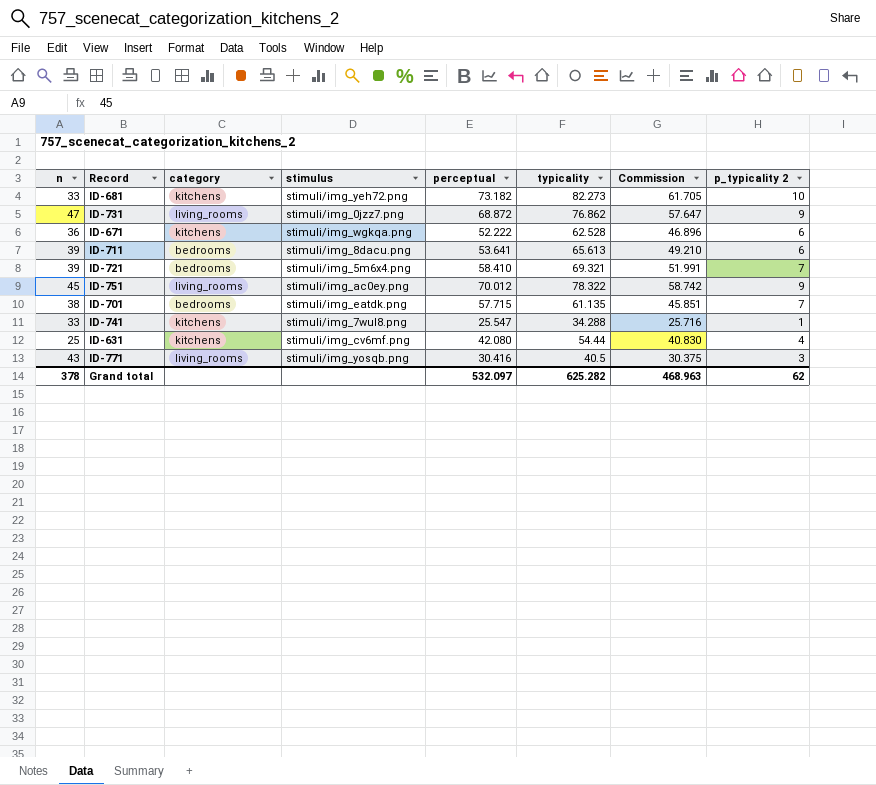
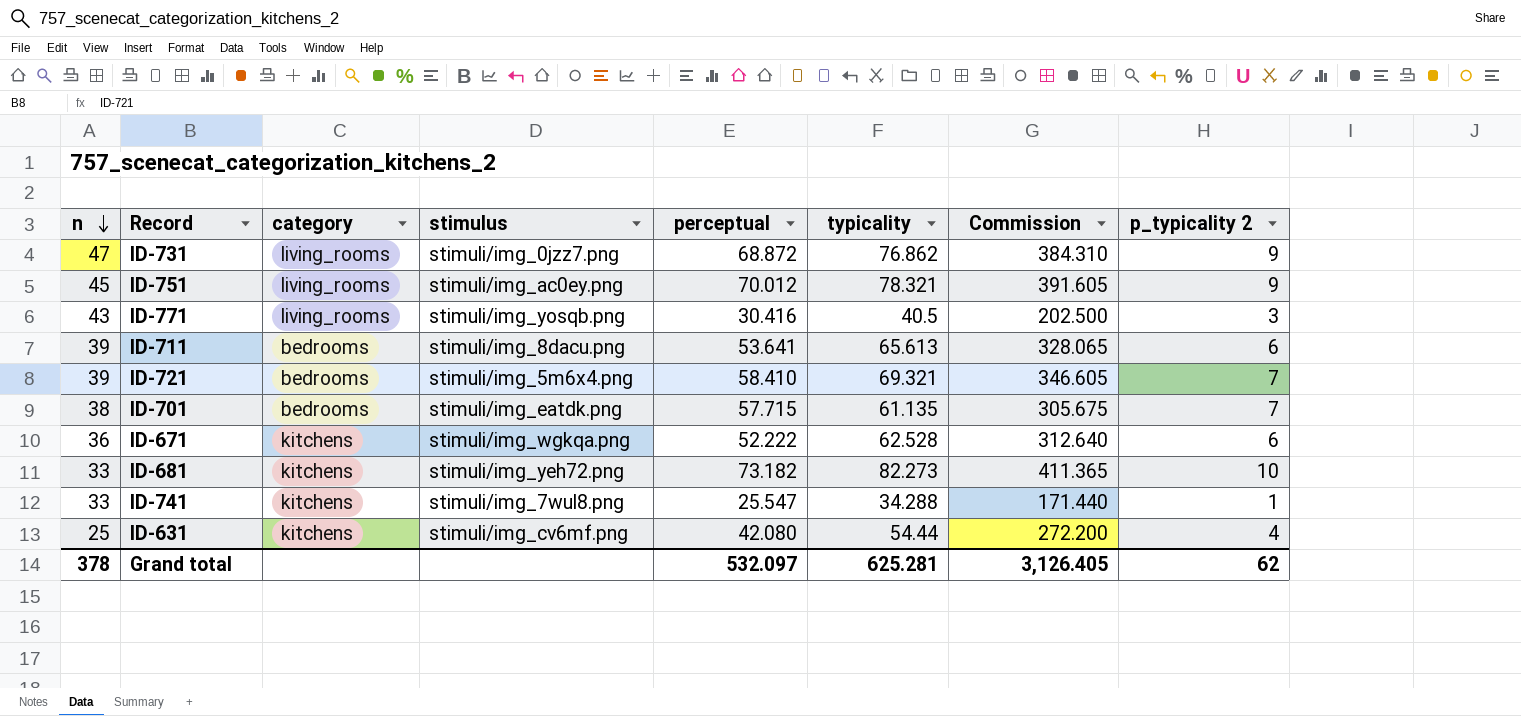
row order: none -> n descending
column Commission | formula: [typicality] * 0.75 -> [typicality] * 5
ID-751 | typicality: 78.322 -> 78.321
Grand total | typicality: 625.282 -> 625.281
Grand total | Commission: 468.963 -> 3,126.405

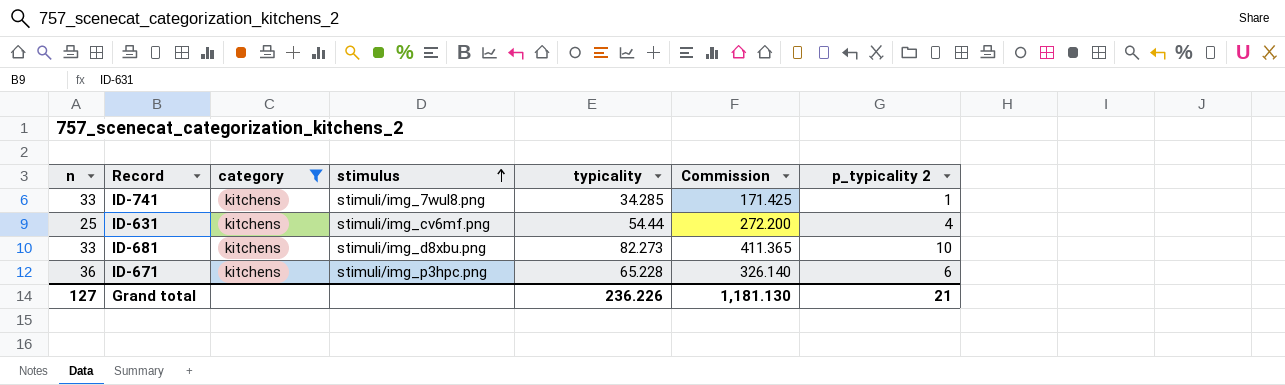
filter: none -> category = kitchens
row order: n descending -> stimulus ascending
column perceptual | position: 5 -> none
ID-741 | typicality: 34.288 -> 34.285
ID-741 | Commission: 171.440 -> 171.425
ID-681 | stimulus: stimuli/img_yeh72.png -> stimuli/img_d8xbu.png
ID-671 | stimulus: stimuli/img_wgkqa.png -> stimuli/img_p3hpc.png
ID-671 | typicality: 62.528 -> 65.228
ID-671 | Commission: 312.640 -> 326.140
Grand total | n: 378 -> 127
Grand total | typicality: 625.281 -> 236.226
Grand total | Commission: 3,126.405 -> 1,181.130
Grand total | p_typicality 2: 62 -> 21

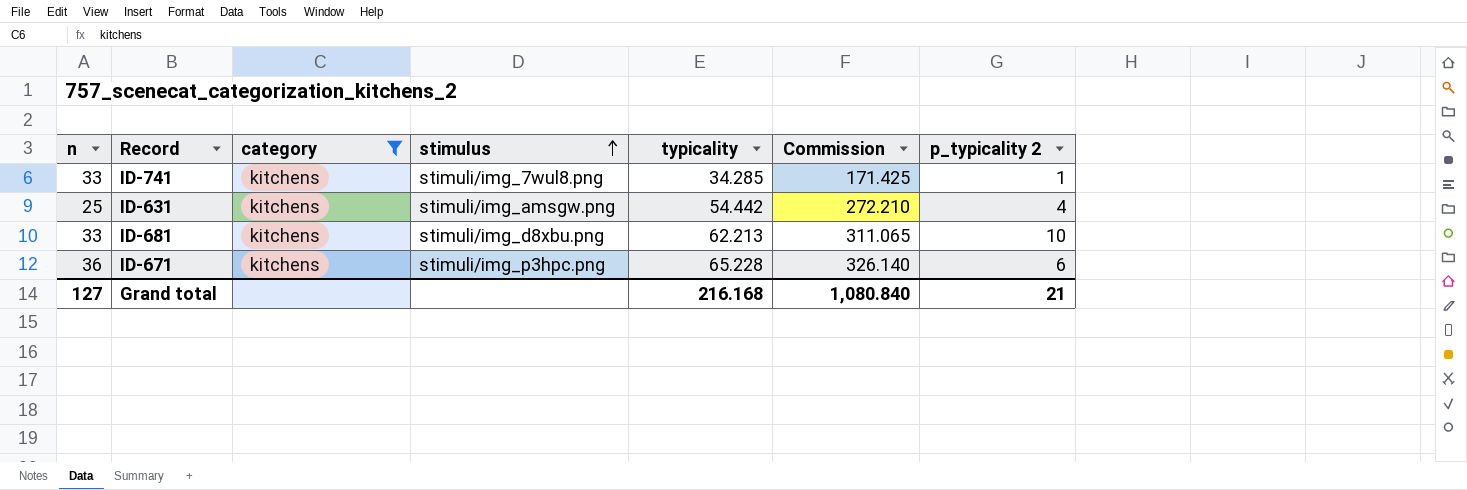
ID-631 | stimulus: stimuli/img_cv6mf.png -> stimuli/img_amsgw.png
ID-631 | typicality: 54.44 -> 54.442
ID-631 | Commission: 272.200 -> 272.210
ID-681 | typicality: 82.273 -> 62.213
ID-681 | Commission: 411.365 -> 311.065
Grand total | typicality: 236.226 -> 216.168
Grand total | Commission: 1,181.130 -> 1,080.840

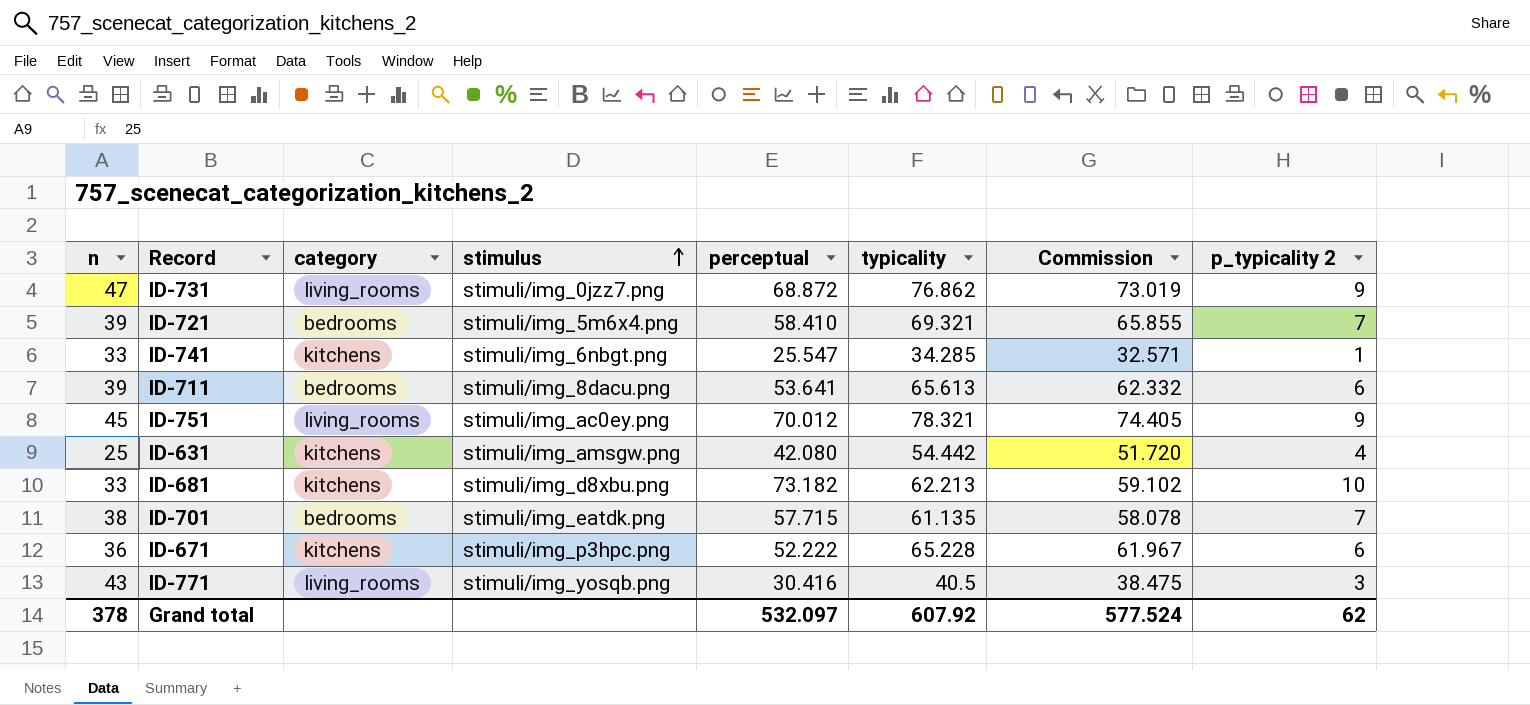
filter: category = kitchens -> none
column perceptual | position: none -> 5
column Commission | formula: [typicality] * 5 -> [typicality] * 0.95
ID-741 | stimulus: stimuli/img_7wul8.png -> stimuli/img_6nbgt.png
Grand total | n: 127 -> 378
Grand total | typicality: 216.168 -> 607.92
Grand total | Commission: 1,080.840 -> 577.524
Grand total | p_typicality 2: 21 -> 62

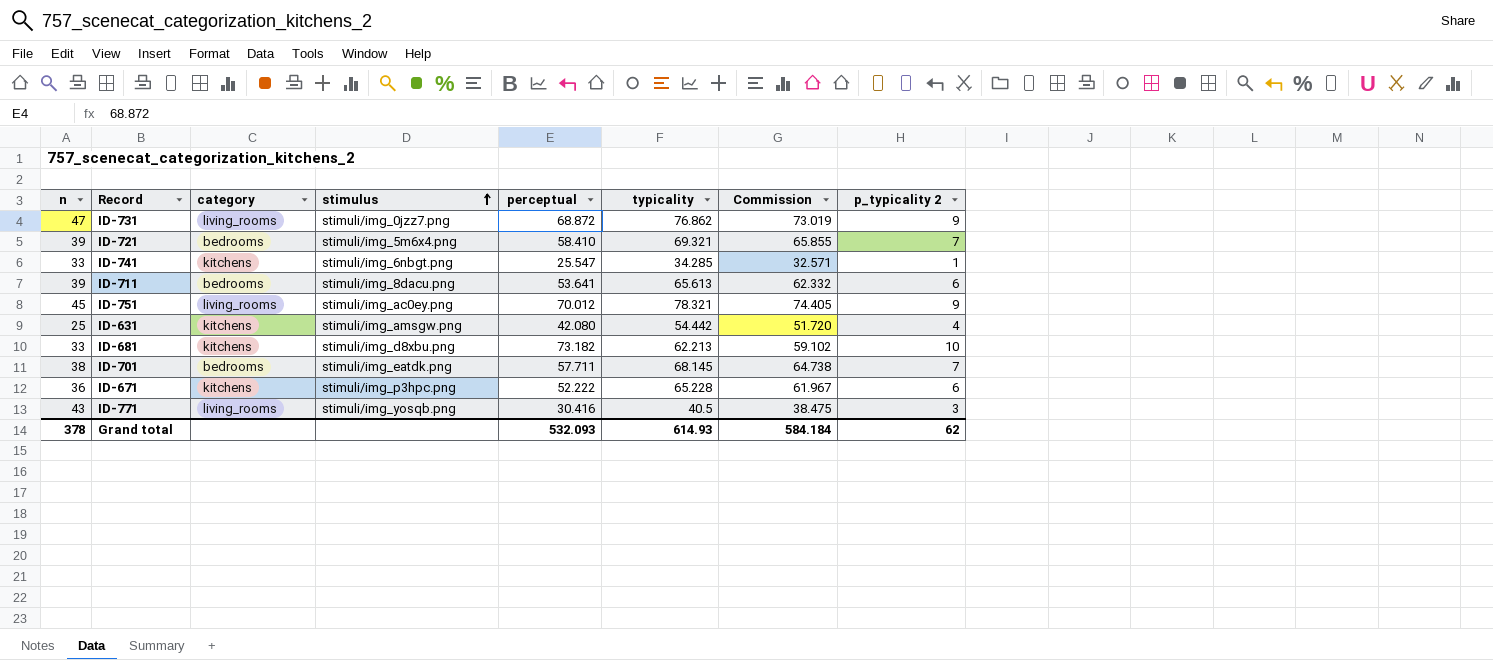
ID-701 | perceptual: 57.715 -> 57.711
ID-701 | typicality: 61.135 -> 68.145
ID-701 | Commission: 58.078 -> 64.738
Grand total | perceptual: 532.097 -> 532.093
Grand total | typicality: 607.92 -> 614.93
Grand total | Commission: 577.524 -> 584.184

